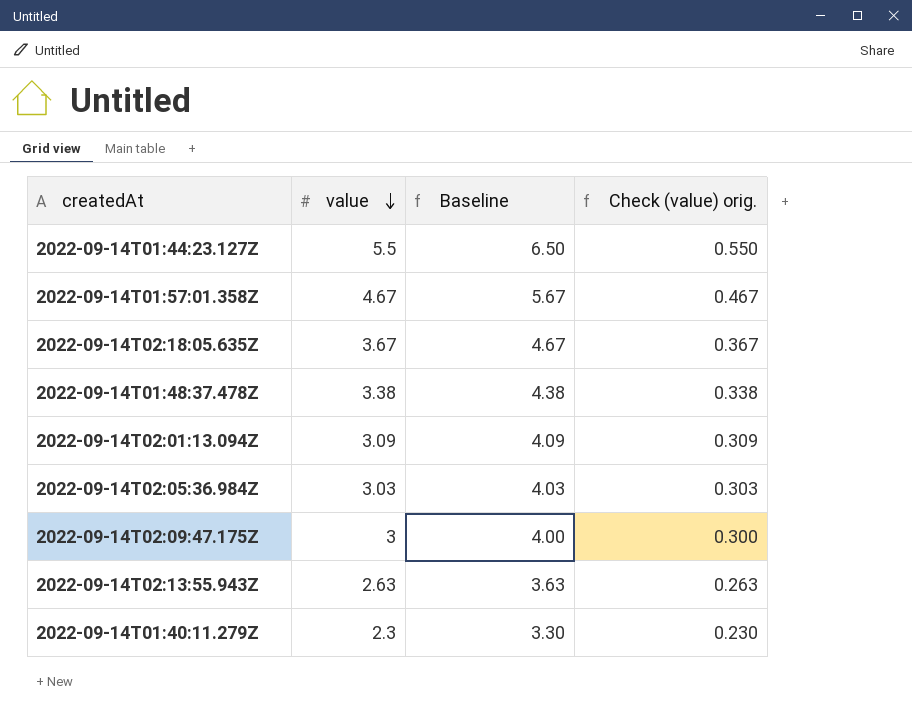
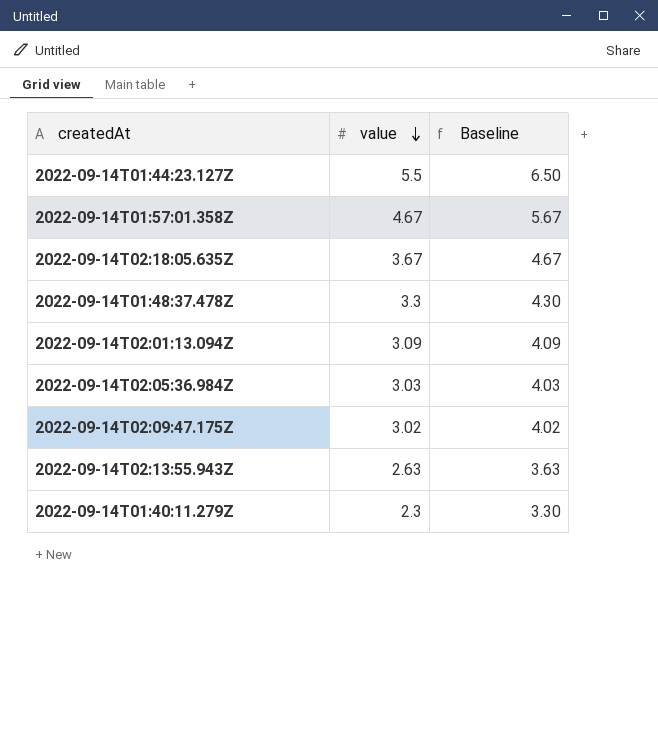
column Check (value) orig. | formula: [value] * 0.1 -> none
2022-09-14T01:48:37.478Z | value: 3.38 -> 3.3
2022-09-14T01:48:37.478Z | Baseline: 4.38 -> 4.30
2022-09-14T02:09:47.175Z | value: 3 -> 3.02
2022-09-14T02:09:47.175Z | Baseline: 4.00 -> 4.02

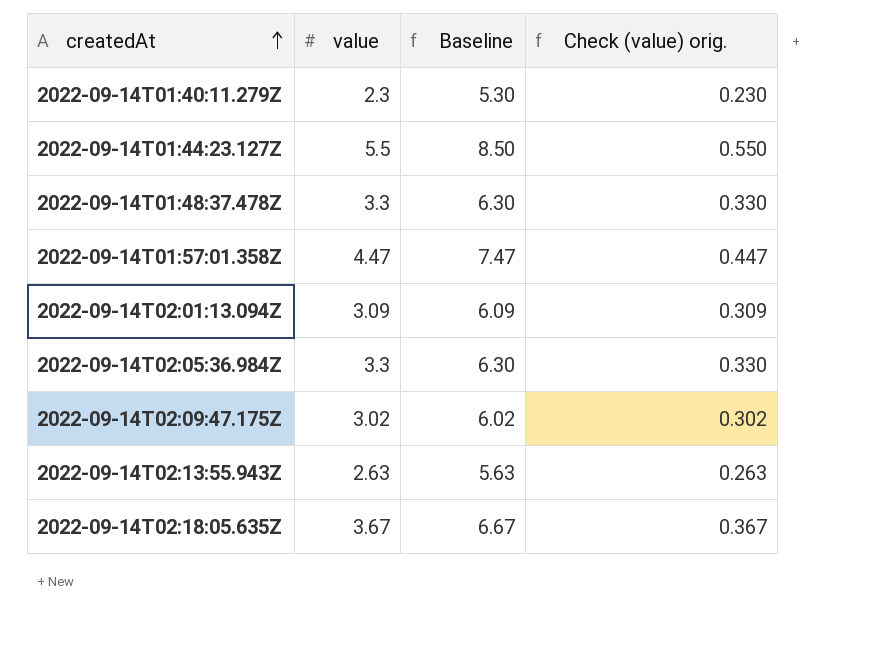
row order: value descending -> createdAt ascending
column Baseline | formula: [value] + 1 -> [value] + 3
column Check (value) orig. | formula: none -> [value] * 0.1
2022-09-14T01:57:01.358Z | value: 4.67 -> 4.47
2022-09-14T02:05:36.984Z | value: 3.03 -> 3.3

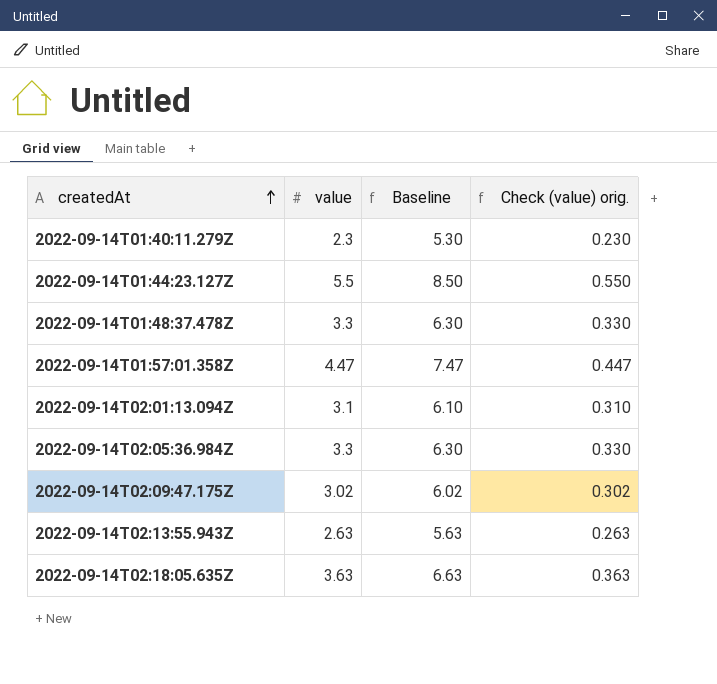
2022-09-14T02:01:13.094Z | value: 3.09 -> 3.1
2022-09-14T02:01:13.094Z | Baseline: 6.09 -> 6.10
2022-09-14T02:01:13.094Z | Check (value) orig.: 0.309 -> 0.310
2022-09-14T02:18:05.635Z | value: 3.67 -> 3.63
2022-09-14T02:18:05.635Z | Baseline: 6.67 -> 6.63
2022-09-14T02:18:05.635Z | Check (value) orig.: 0.367 -> 0.363

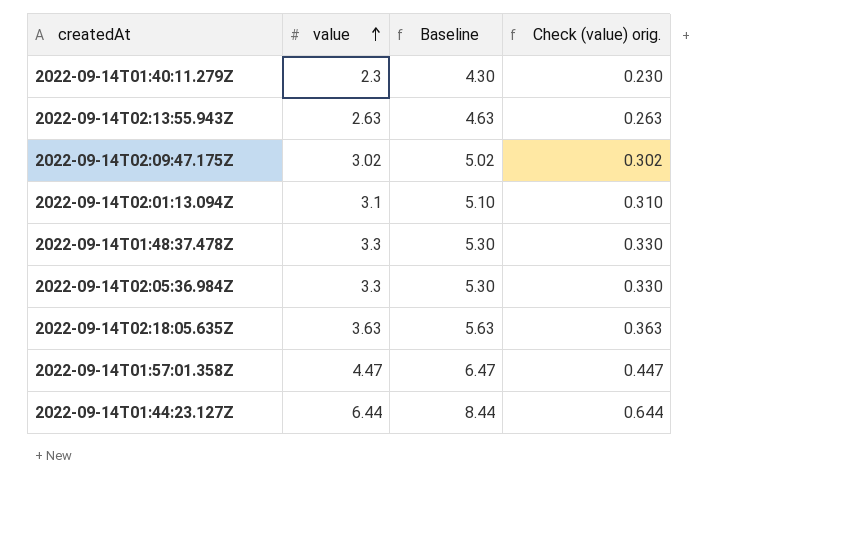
row order: createdAt ascending -> value ascending
column Baseline | formula: [value] + 3 -> [value] + 2
2022-09-14T01:44:23.127Z | value: 5.5 -> 6.44
2022-09-14T01:44:23.127Z | Check (value) orig.: 0.550 -> 0.644

